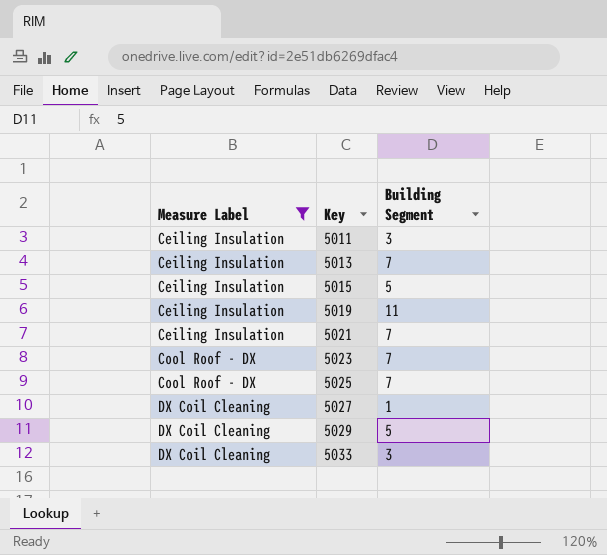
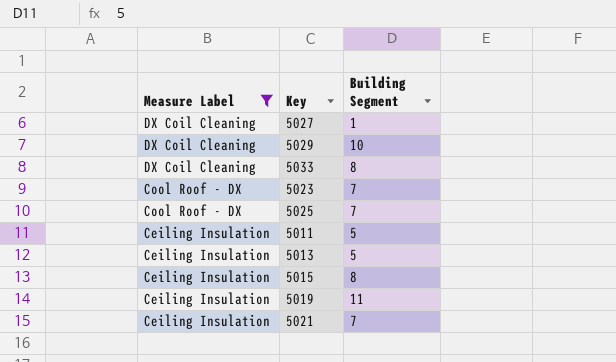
row order: Measure Label ascending -> Measure Label descending
5029 | Building Segment: 5 -> 10
5033 | Building Segment: 3 -> 8
5011 | Building Segment: 3 -> 5
5013 | Building Segment: 7 -> 5
5015 | Building Segment: 5 -> 8

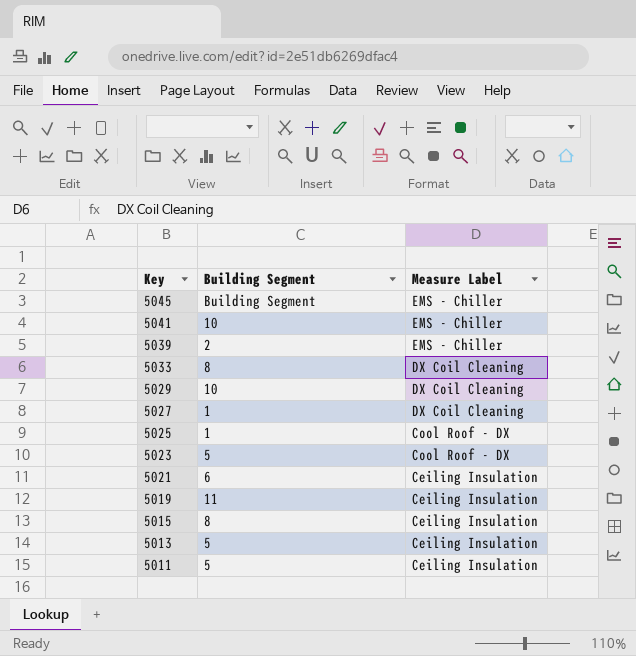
filter: Measure Label != EMS - Chiller -> none
row order: Measure Label descending -> Key descending
column Measure Label | position: 1 -> 3
5025 | Building Segment: 7 -> 1
5023 | Building Segment: 7 -> 5
5021 | Building Segment: 7 -> 6

